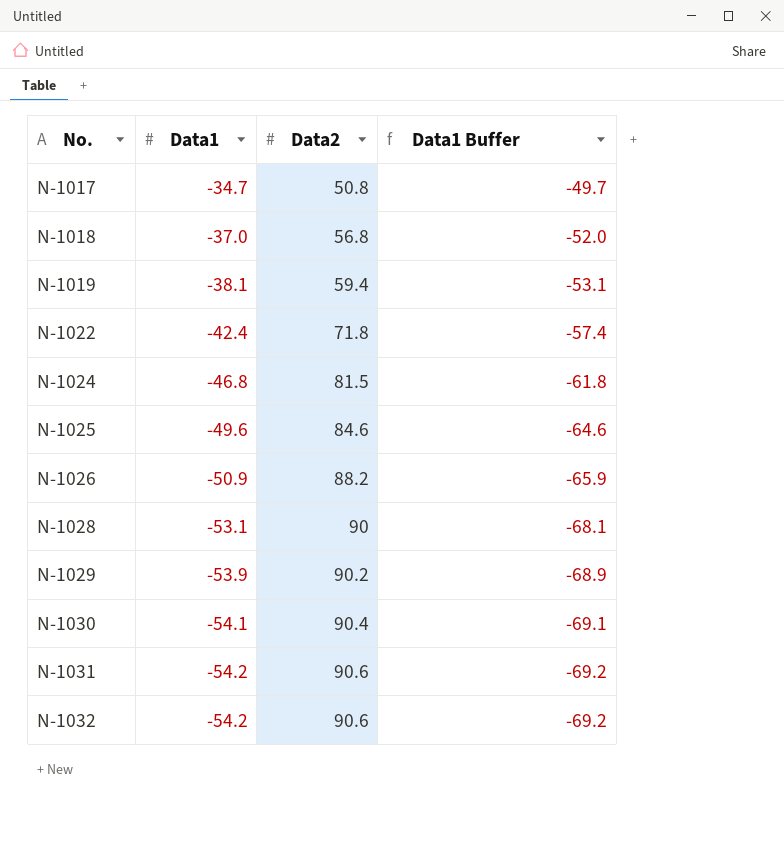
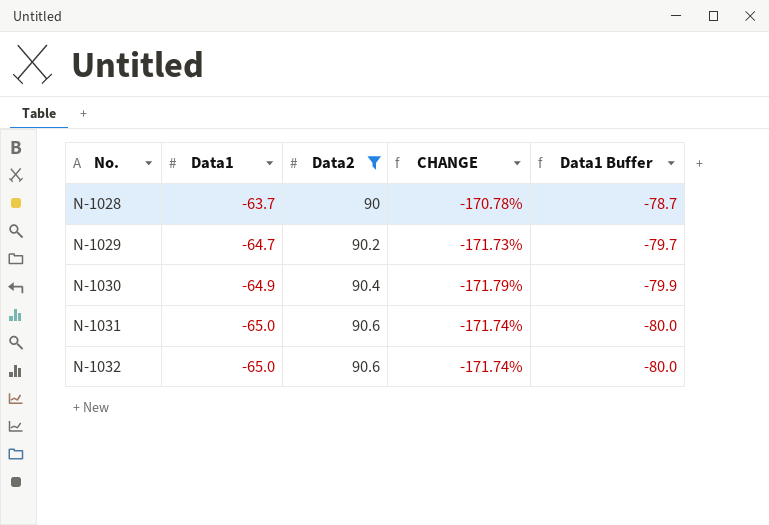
filter: none -> Data2 >= 90
column CHANGE | formula: none -> ([Data1] - [Data2]) / [Data2]
N-1028 | Data1: -53.1 -> -63.7
N-1028 | Data1 Buffer: -68.1 -> -78.7
N-1029 | Data1: -53.9 -> -64.7
N-1029 | Data1 Buffer: -68.9 -> -79.7
N-1030 | Data1: -54.1 -> -64.9
N-1030 | Data1 Buffer: -69.1 -> -79.9
N-1031 | Data1: -54.2 -> -65.0
N-1031 | Data1 Buffer: -69.2 -> -80.0
N-1032 | Data1: -54.2 -> -65.0
N-1032 | Data1 Buffer: -69.2 -> -80.0

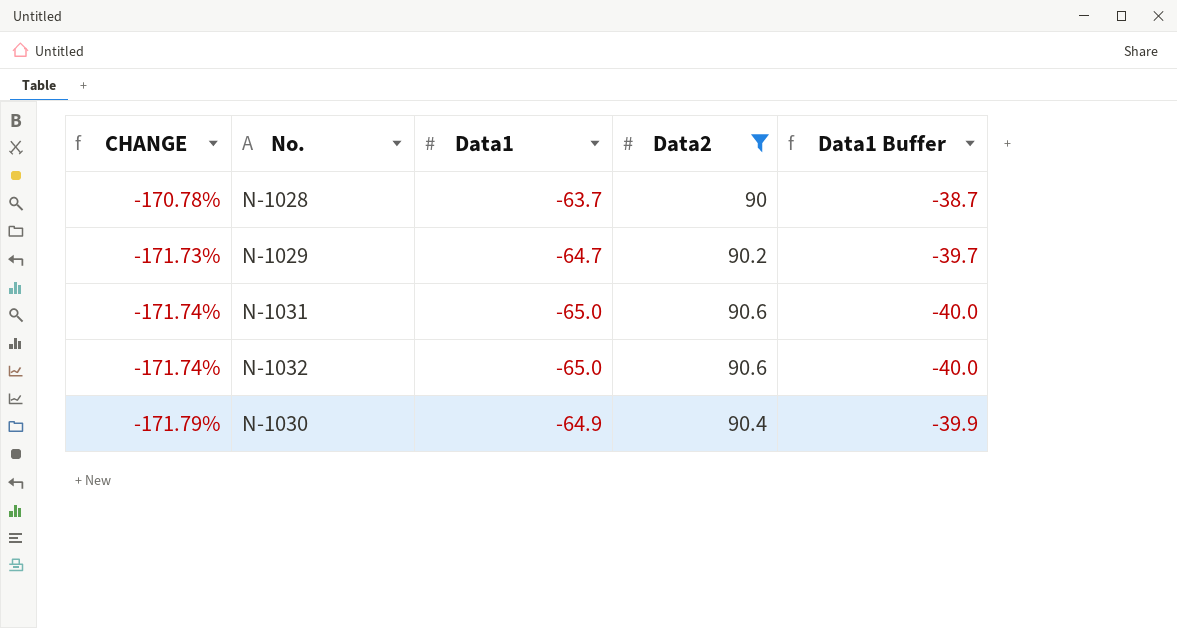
row order: No. ascending -> CHANGE descending
column CHANGE | position: 4 -> 1
column Data1 Buffer | formula: [Data1] - 15 -> [Data1] + 25

